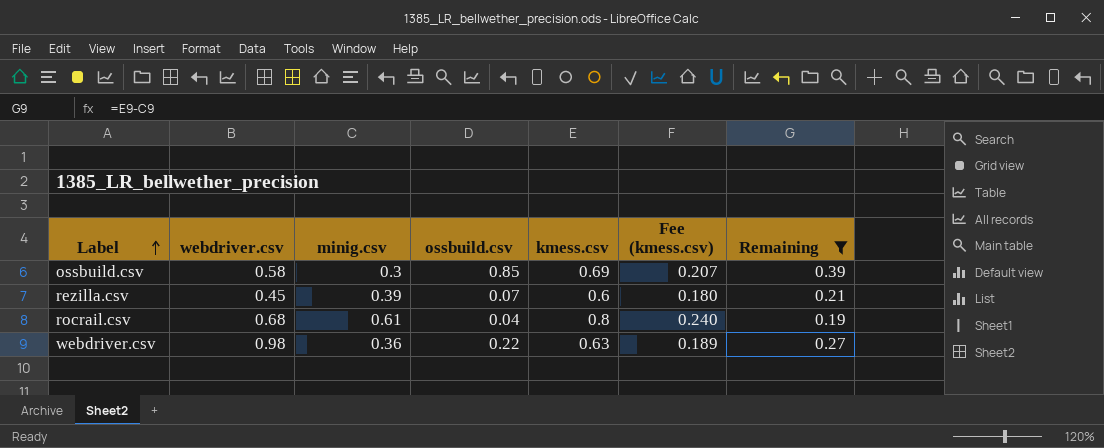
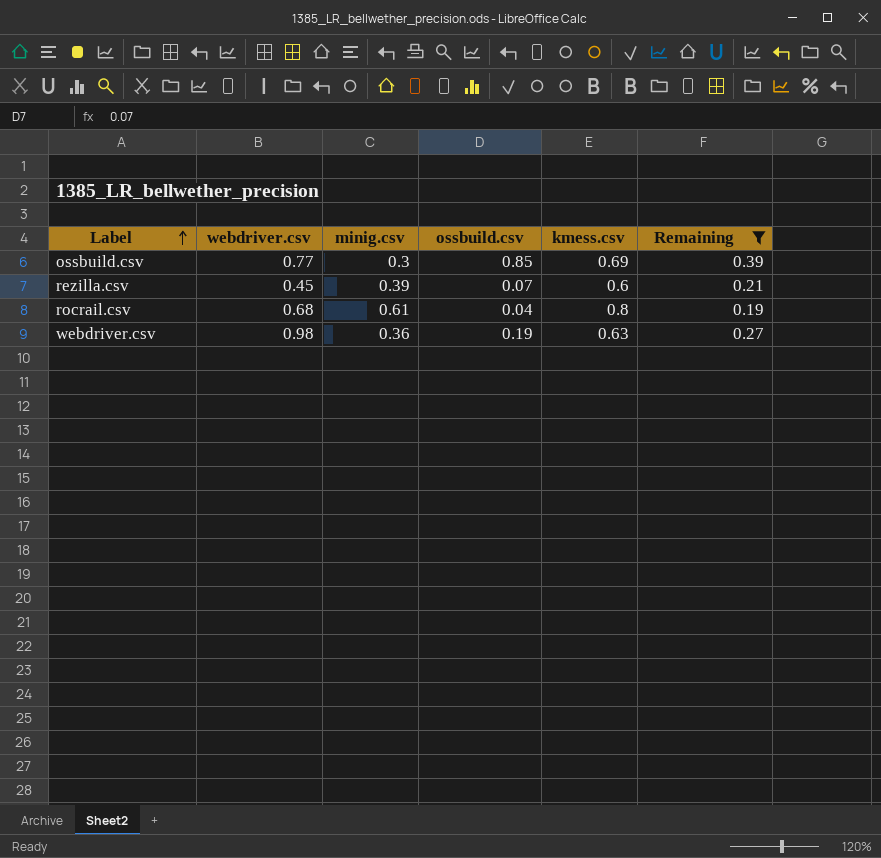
column Fee (kmess.csv) | formula: [kmess.csv] * 0.3 -> none
ossbuild.csv | webdriver.csv: 0.58 -> 0.77
webdriver.csv | ossbuild.csv: 0.22 -> 0.19

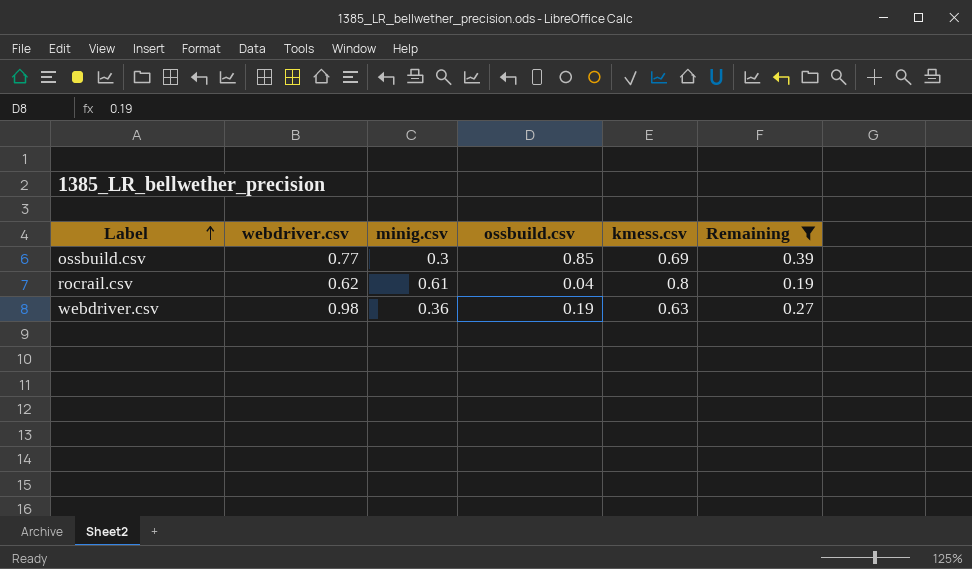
row rezilla.csv: 0.45 | 0.39 | 0.07 | 0.6 | 0.21 -> none
rocrail.csv | webdriver.csv: 0.68 -> 0.62

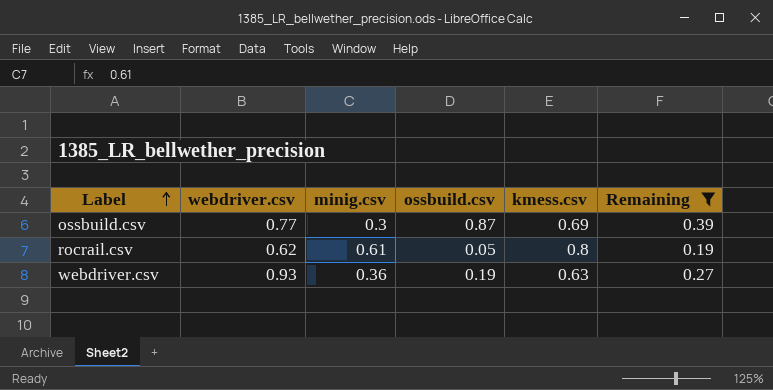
ossbuild.csv | ossbuild.csv: 0.85 -> 0.87
rocrail.csv | ossbuild.csv: 0.04 -> 0.05
webdriver.csv | webdriver.csv: 0.98 -> 0.93

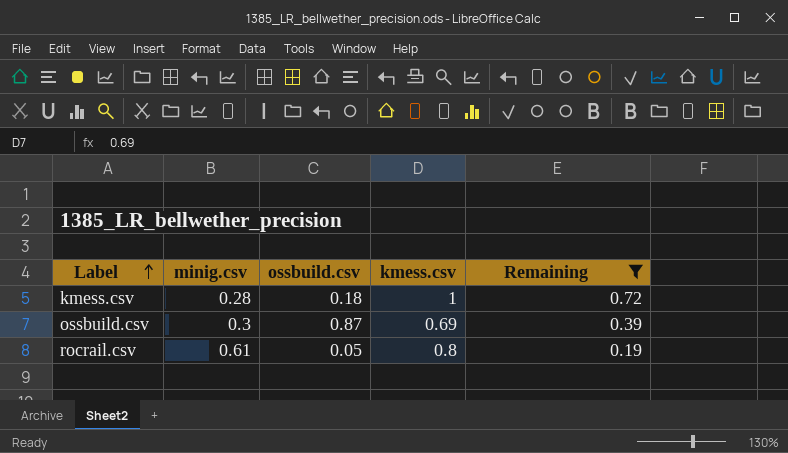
column webdriver.csv | position: 2 -> none
row webdriver.csv: 0.93 | 0.36 | 0.19 | 0.63 | 0.27 -> none
row kmess.csv: none -> 0.28 | 0.18 | 1 | 0.72

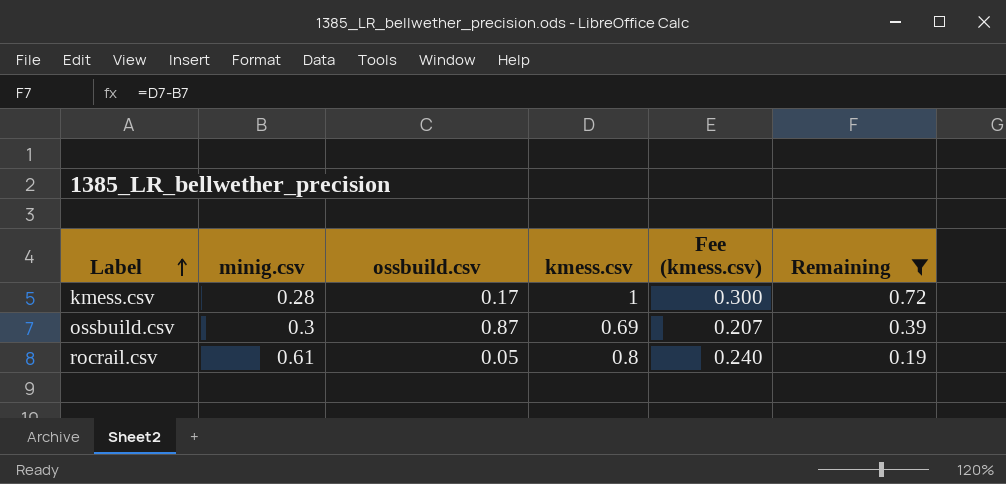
column Fee (kmess.csv) | formula: none -> [kmess.csv] * 0.3
kmess.csv | ossbuild.csv: 0.18 -> 0.17

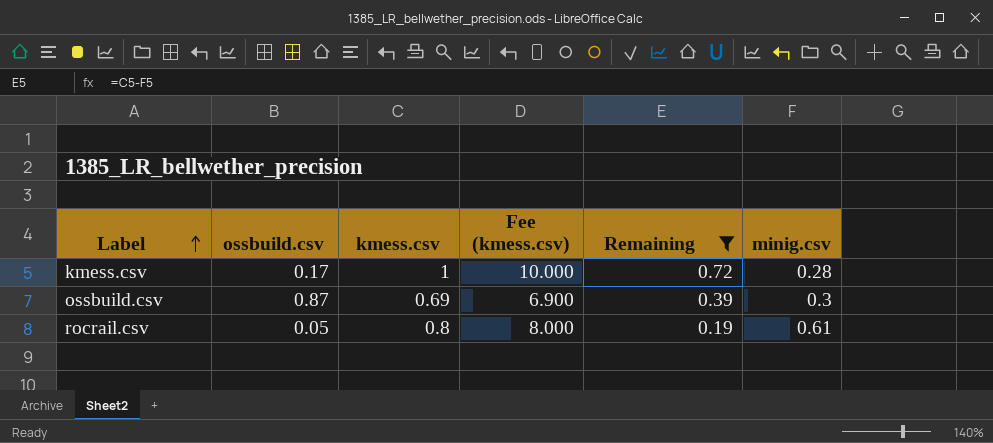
column Fee (kmess.csv) | formula: [kmess.csv] * 0.3 -> [kmess.csv] * 10
column minig.csv | position: 2 -> 6

